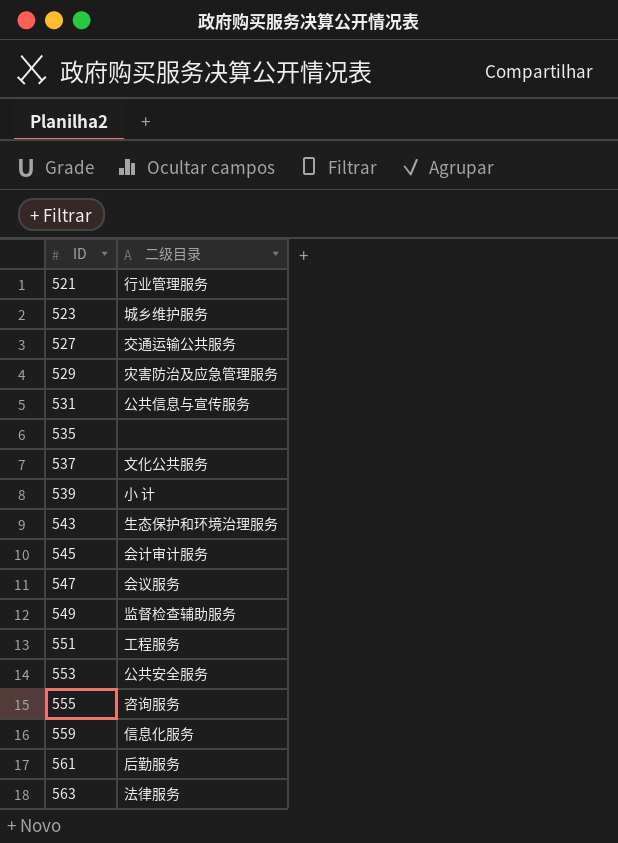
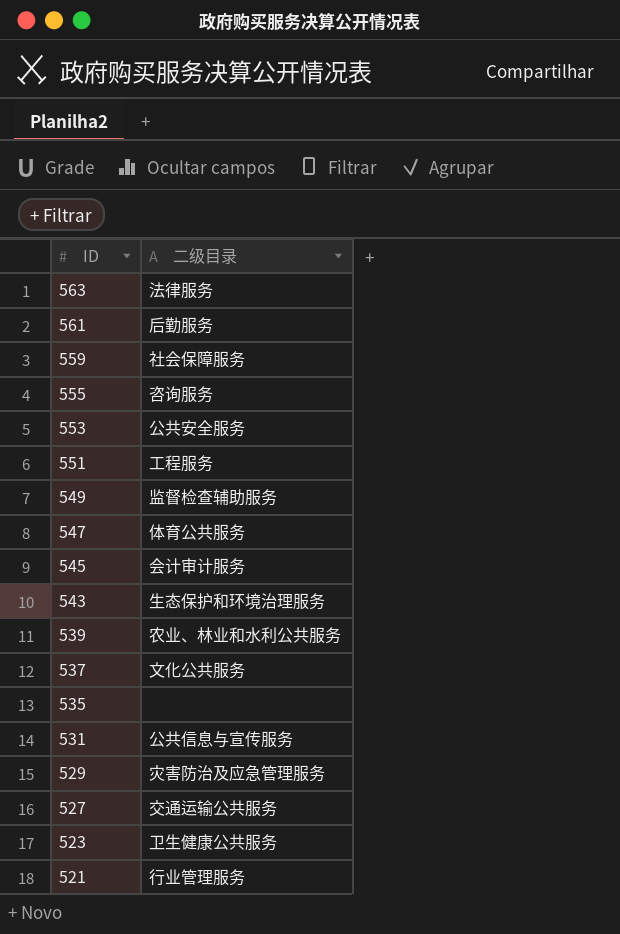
row order: ID ascending -> ID descending
559 | 二级目录: 信息化服务 -> 社会保障服务
547 | 二级目录: 会议服务 -> 体育公共服务
539 | 二级目录: 小 计 -> 农业、林业和水利公共服务
523 | 二级目录: 城乡维护服务 -> 卫生健康公共服务

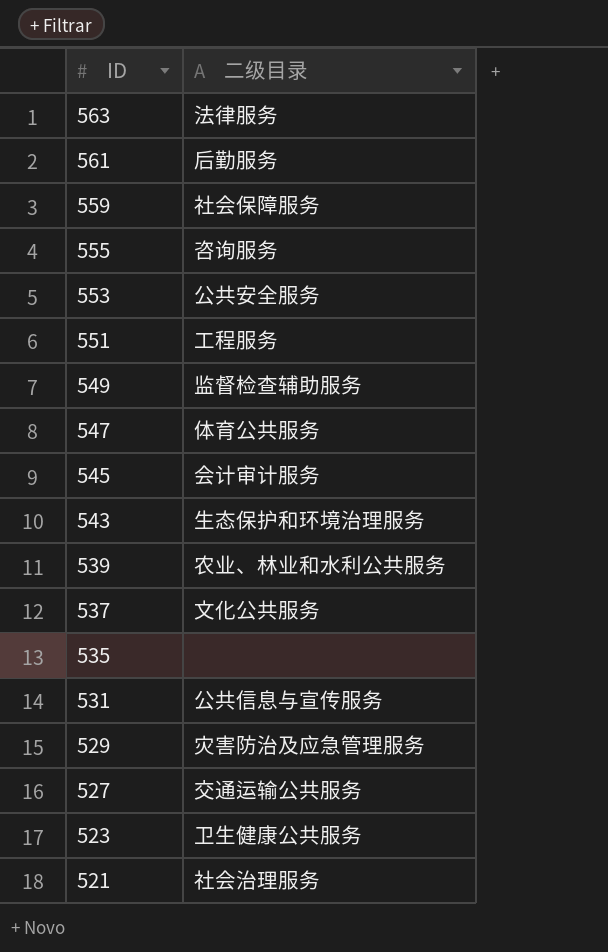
521 | 二级目录: 行业管理服务 -> 社会治理服务

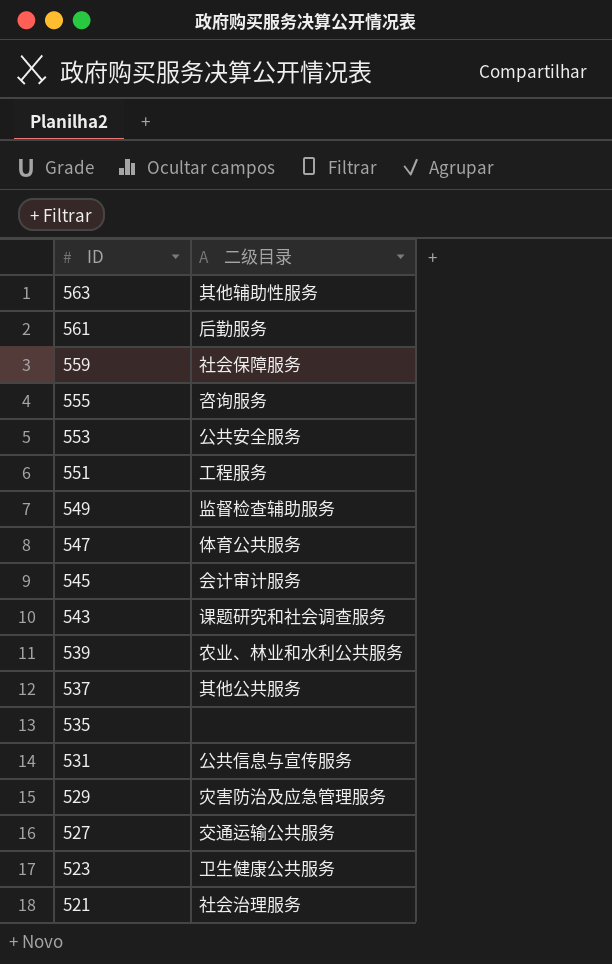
563 | 二级目录: 法律服务 -> 其他辅助性服务
543 | 二级目录: 生态保护和环境治理服务 -> 课题研究和社会调查服务
537 | 二级目录: 文化公共服务 -> 其他公共服务

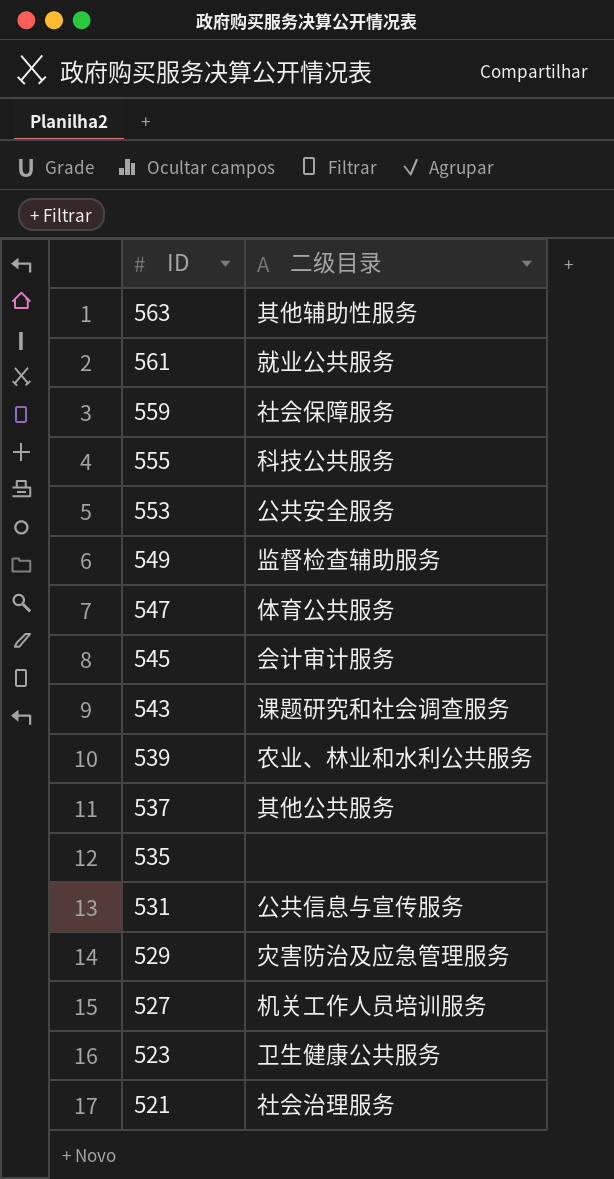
row 551: 工程服务 -> none
561 | 二级目录: 后勤服务 -> 就业公共服务
555 | 二级目录: 咨询服务 -> 科技公共服务
527 | 二级目录: 交通运输公共服务 -> 机关工作人员培训服务

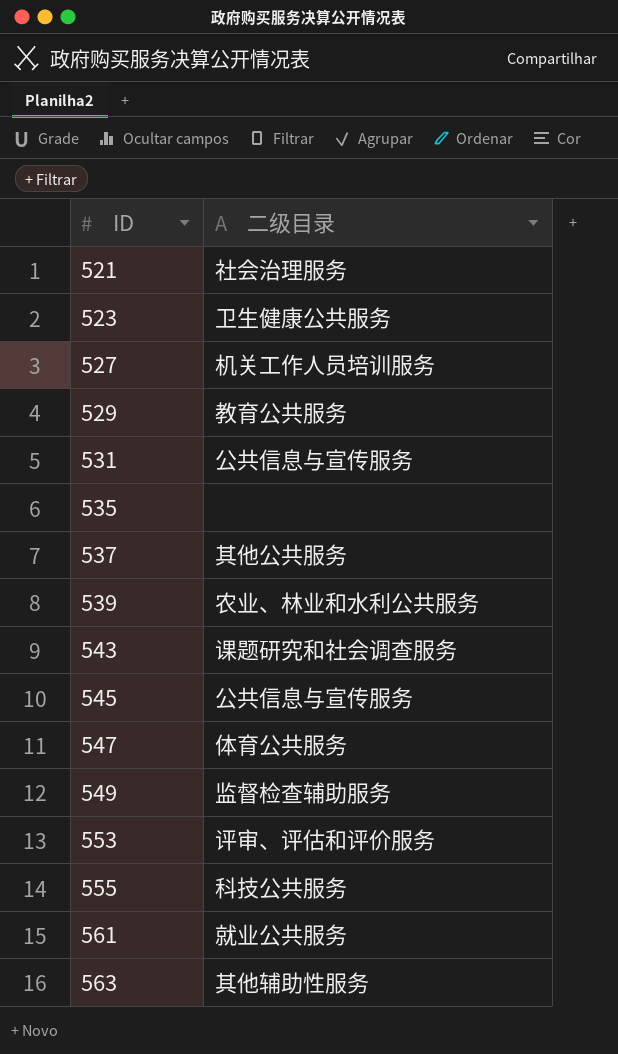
row order: ID descending -> ID ascending
row 559: 社会保障服务 -> none
529 | 二级目录: 灾害防治及应急管理服务 -> 教育公共服务
545 | 二级目录: 会计审计服务 -> 公共信息与宣传服务
553 | 二级目录: 公共安全服务 -> 评审、评估和评价服务

